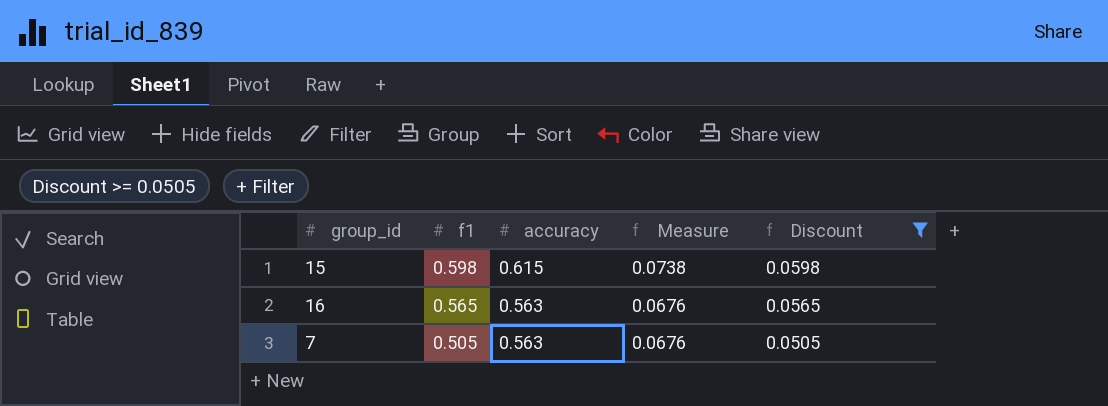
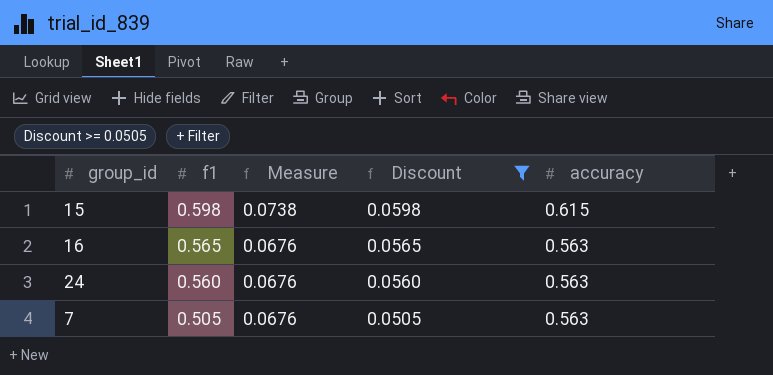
column accuracy | position: 3 -> 5
row 24: none -> 0.560 | 0.0676 | 0.0560 | 0.563

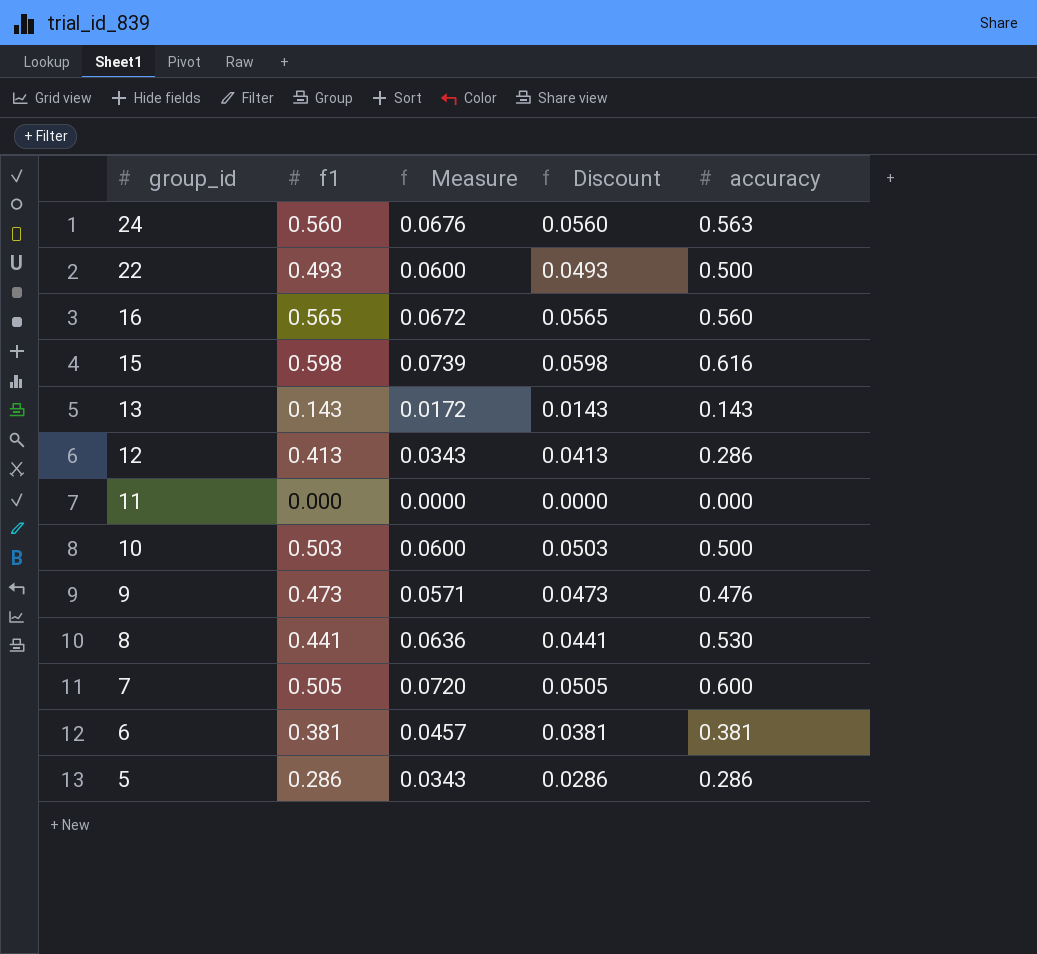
filter: Discount >= 0.0505 -> none
row order: f1 descending -> group_id descending
16 | Measure: 0.0676 -> 0.0672
16 | accuracy: 0.563 -> 0.560
15 | Measure: 0.0738 -> 0.0739
15 | accuracy: 0.615 -> 0.616
7 | Measure: 0.0676 -> 0.0720
7 | accuracy: 0.563 -> 0.600

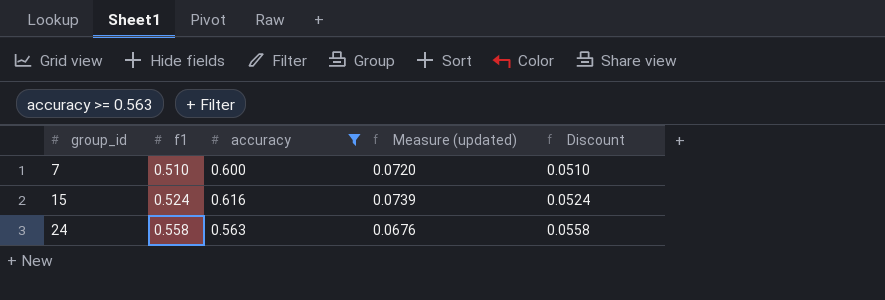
filter: none -> accuracy >= 0.563
row order: group_id descending -> group_id ascending
column accuracy | position: 5 -> 3
column name: Measure -> Measure (updated)
7 | f1: 0.505 -> 0.510
7 | Discount: 0.0505 -> 0.0510
15 | f1: 0.598 -> 0.524
15 | Discount: 0.0598 -> 0.0524
24 | f1: 0.560 -> 0.558
24 | Discount: 0.0560 -> 0.0558

